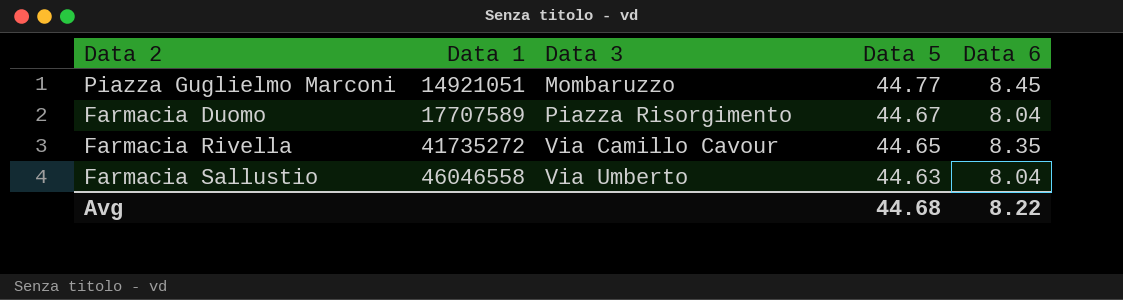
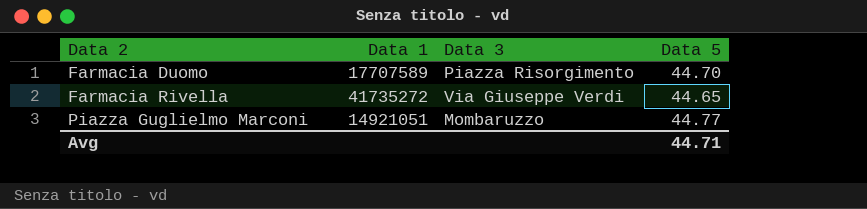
row order: Data 1 ascending -> Data 2 ascending
column Data 6 | position: 5 -> none
row Farmacia Sallustio: 46046558 | Via Umberto | 44.63 | 8.04 -> none
Farmacia Duomo | Data 5: 44.67 -> 44.70
Farmacia Rivella | Data 3: Via Camillo Cavour -> Via Giuseppe Verdi
Avg | Data 5: 44.68 -> 44.71

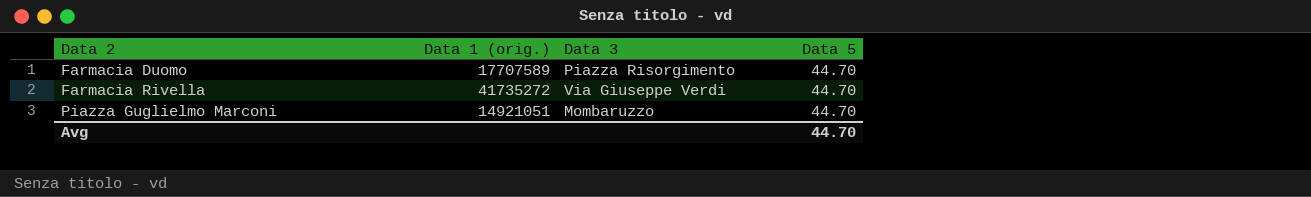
column name: Data 1 -> Data 1 (orig.)
Farmacia Rivella | Data 5: 44.65 -> 44.70
Piazza Guglielmo Marconi | Data 5: 44.77 -> 44.70
Avg | Data 5: 44.71 -> 44.70

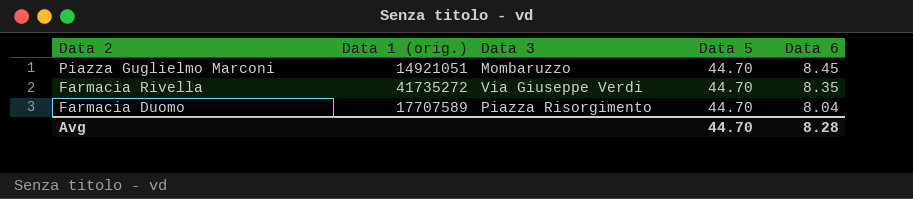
row order: Data 2 ascending -> Data 2 descending
column Data 6 | position: none -> 5

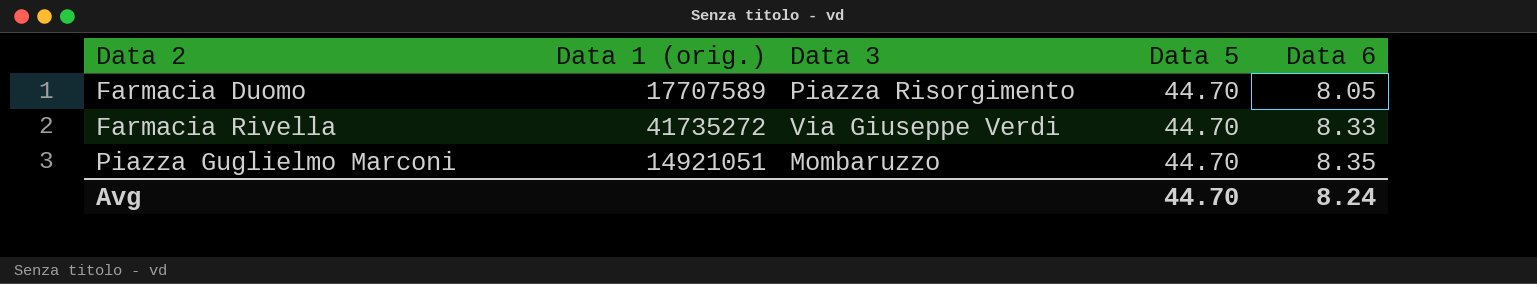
row order: Data 2 descending -> Data 2 ascending
Farmacia Duomo | Data 6: 8.04 -> 8.05
Farmacia Rivella | Data 6: 8.35 -> 8.33
Piazza Guglielmo Marconi | Data 6: 8.45 -> 8.35
Avg | Data 6: 8.28 -> 8.24

